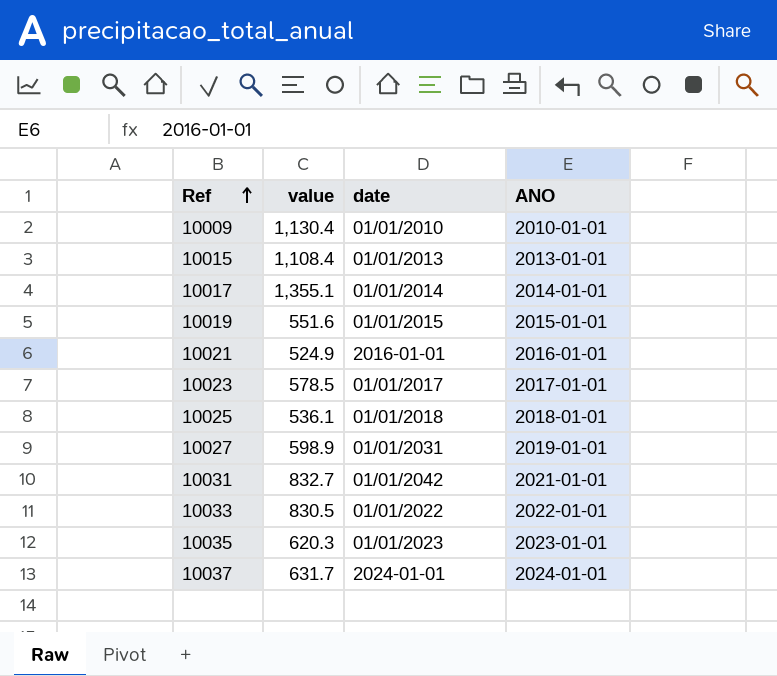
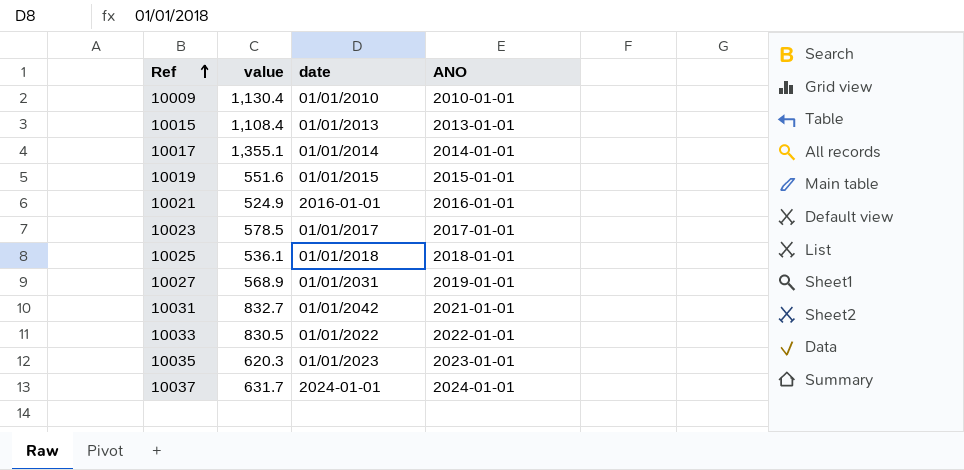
10027 | value: 598.9 -> 568.9

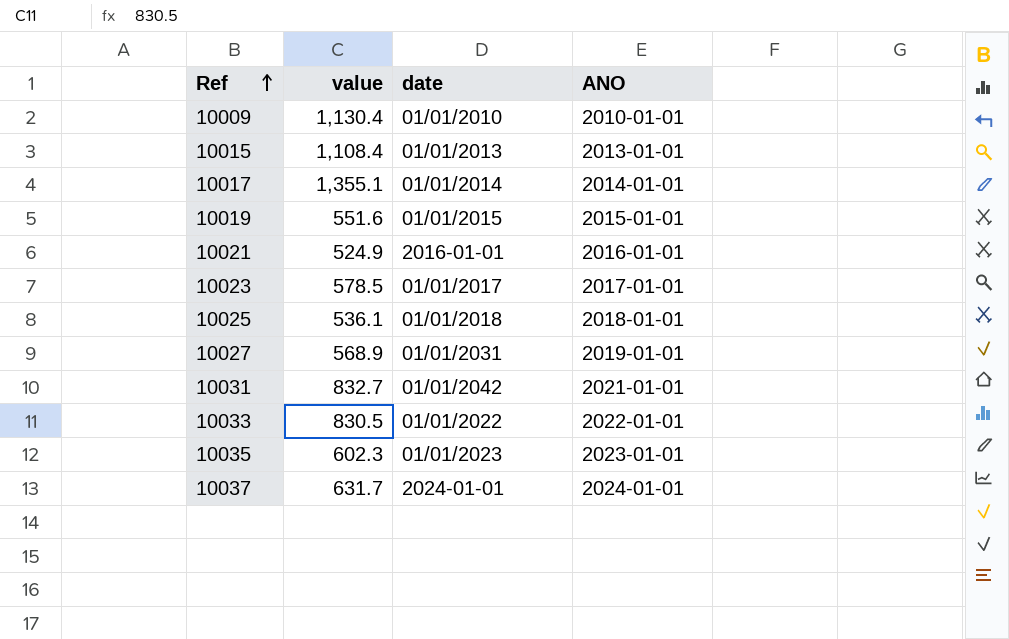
10035 | value: 620.3 -> 602.3

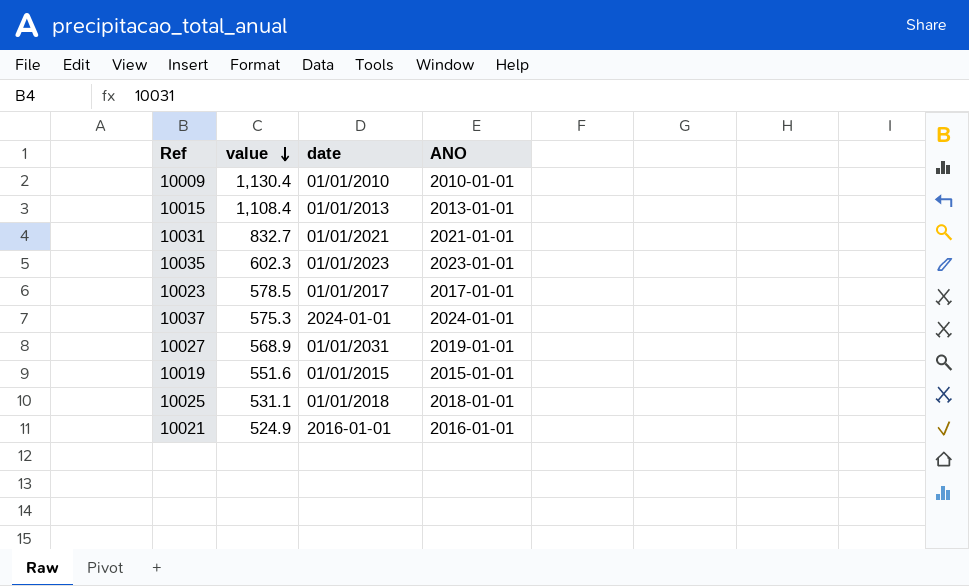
row order: Ref ascending -> value descending
row 10017: 1,355.1 | 01/01/2014 | 2014-01-01 -> none
row 10033: 830.5 | 01/01/2022 | 2022-01-01 -> none
10031 | date: 01/01/2042 -> 01/01/2021
10037 | value: 631.7 -> 575.3
10025 | value: 536.1 -> 531.1

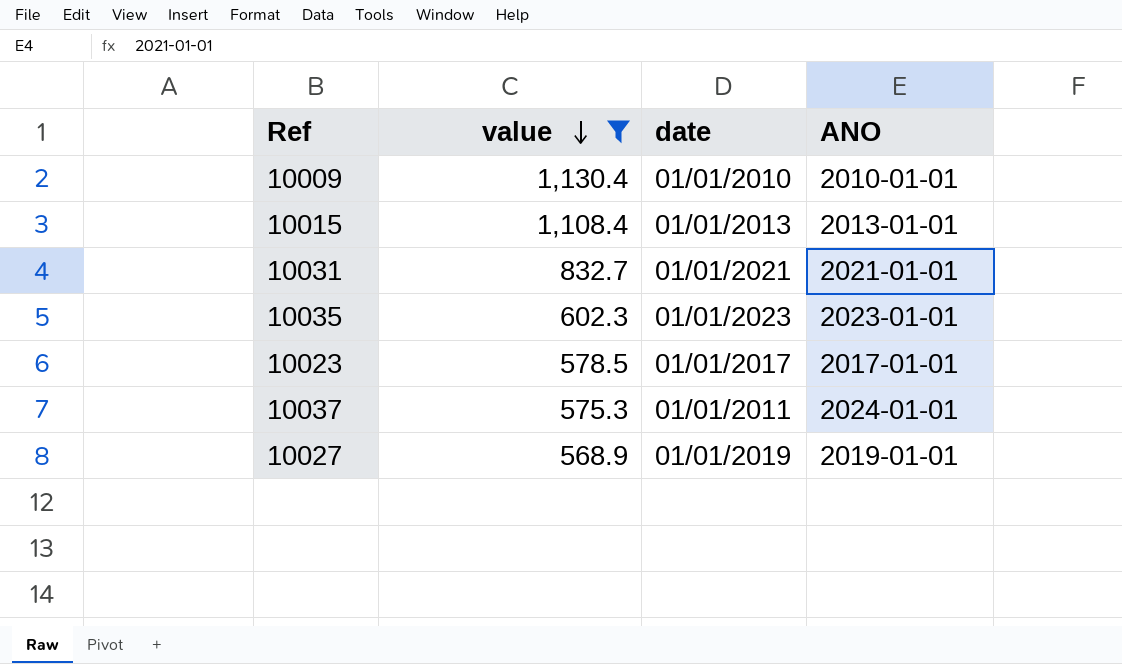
filter: none -> value >= 568.9
10037 | date: 2024-01-01 -> 01/01/2011
10027 | date: 01/01/2031 -> 01/01/2019

